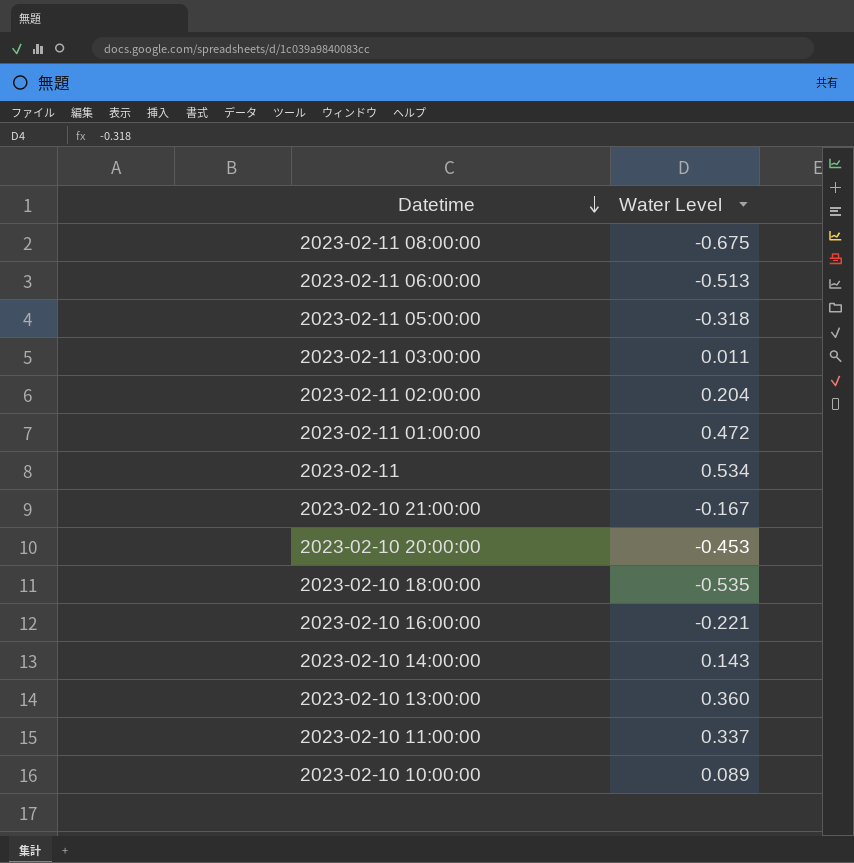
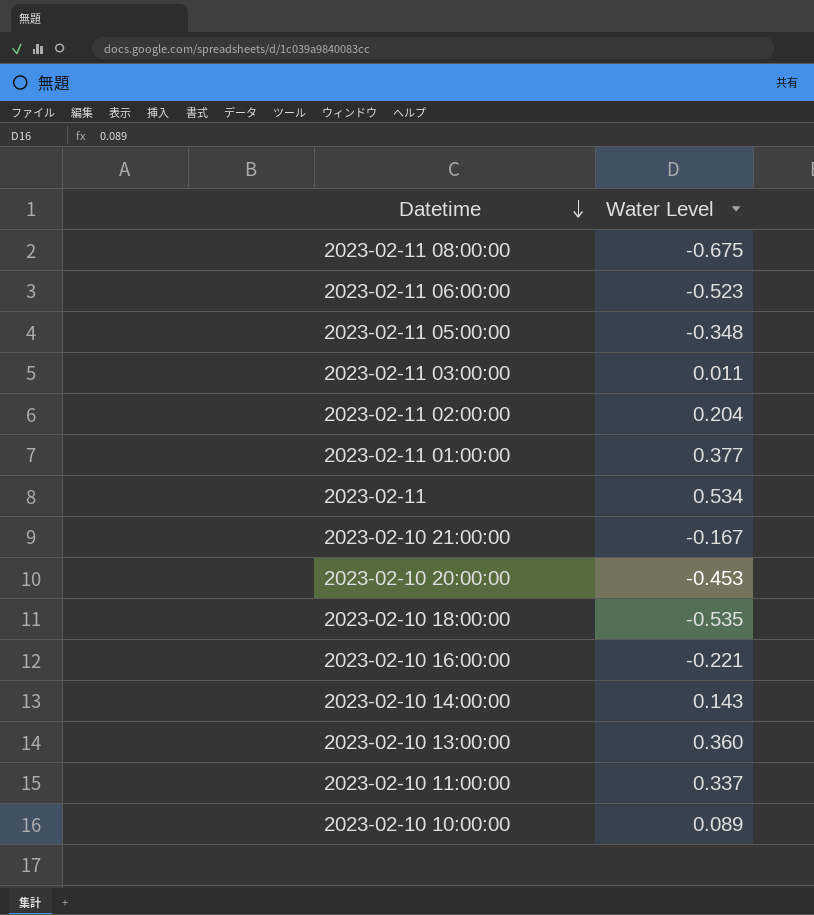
2023-02-11 06:00:00 | Water Level: -0.513 -> -0.523
2023-02-11 05:00:00 | Water Level: -0.318 -> -0.348
2023-02-11 01:00:00 | Water Level: 0.472 -> 0.377

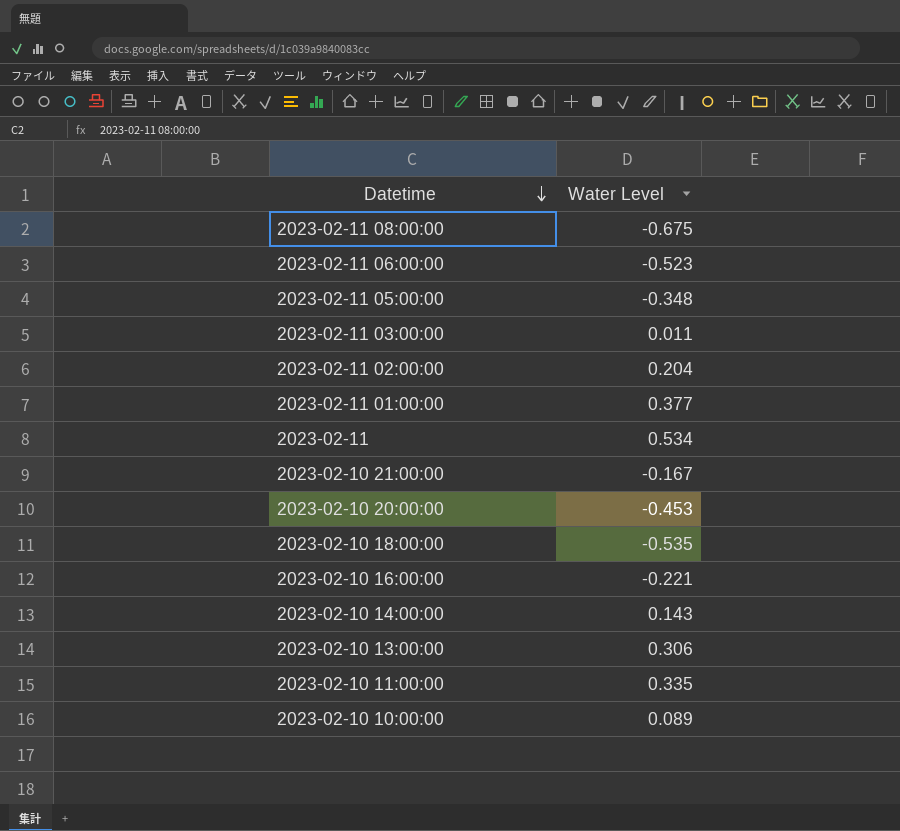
2023-02-10 13:00:00 | Water Level: 0.360 -> 0.306
2023-02-10 11:00:00 | Water Level: 0.337 -> 0.335

